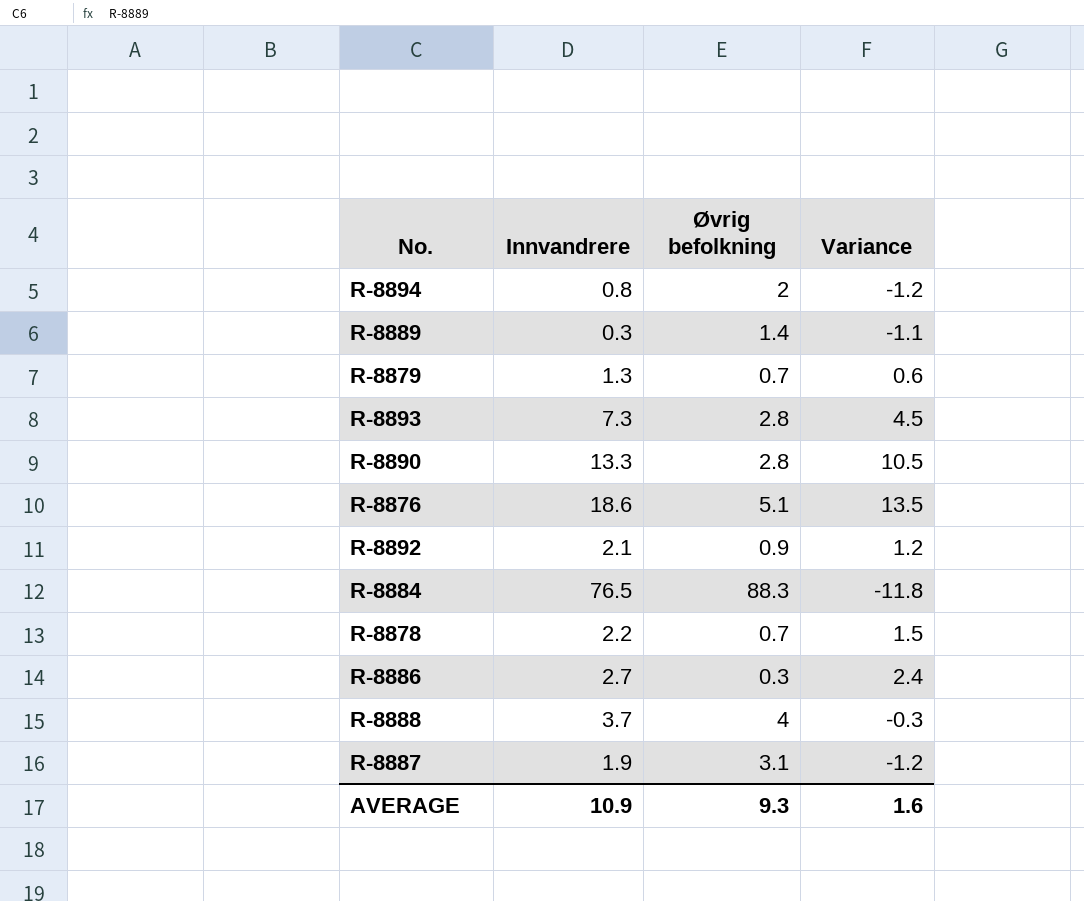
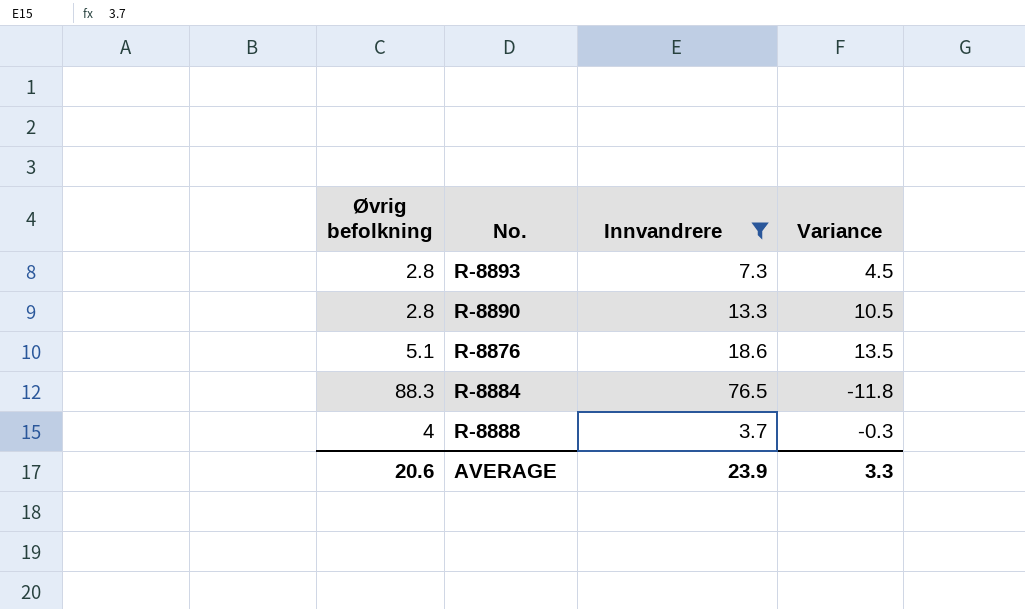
filter: none -> Innvandrere >= 3.7
column Øvrig befolkning | position: 3 -> 1
AVERAGE | Øvrig befolkning: 9.3 -> 20.6
AVERAGE | Innvandrere: 10.9 -> 23.9
AVERAGE | Variance: 1.6 -> 3.3

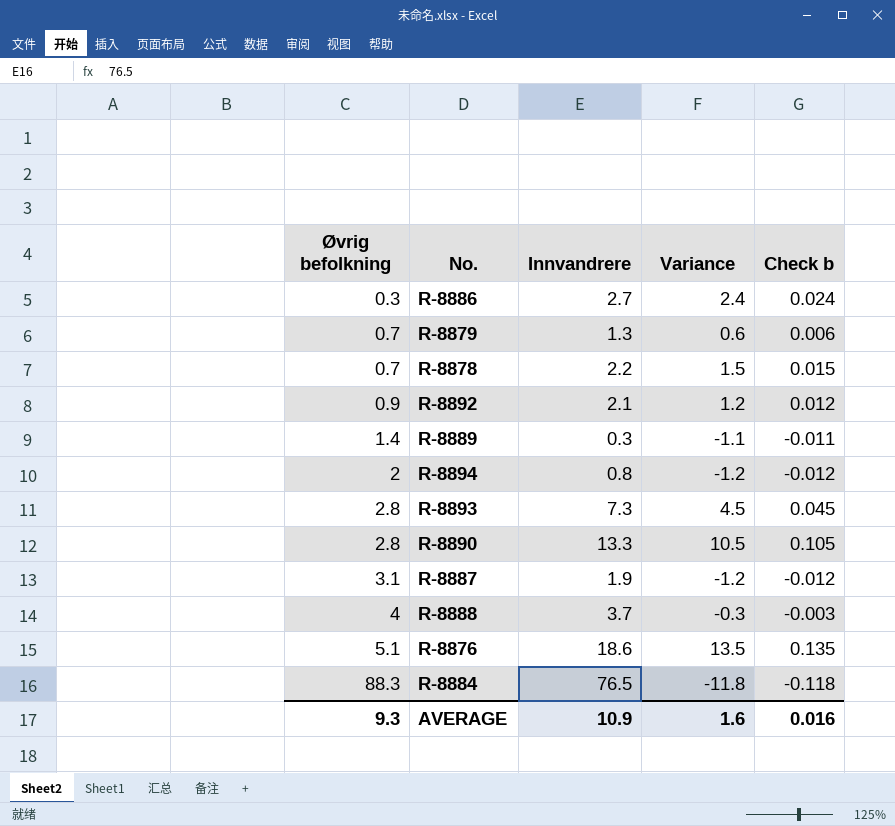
filter: Innvandrere >= 3.7 -> none
row order: none -> Øvrig befolkning ascending
column Check b | formula: none -> [Variance] * 0.01
AVERAGE | Øvrig befolkning: 20.6 -> 9.3
AVERAGE | Innvandrere: 23.9 -> 10.9
AVERAGE | Variance: 3.3 -> 1.6

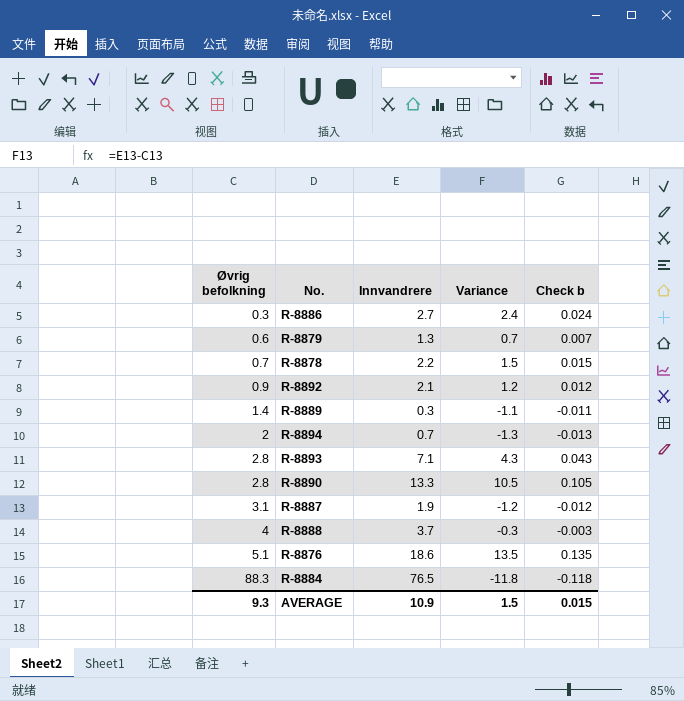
R-8879 | Øvrig befolkning: 0.7 -> 0.6
R-8879 | Variance: 0.6 -> 0.7
R-8879 | Check b: 0.006 -> 0.007
R-8894 | Innvandrere: 0.8 -> 0.7
R-8894 | Variance: -1.2 -> -1.3
R-8894 | Check b: -0.012 -> -0.013
R-8893 | Innvandrere: 7.3 -> 7.1
R-8893 | Variance: 4.5 -> 4.3
R-8893 | Check b: 0.045 -> 0.043
AVERAGE | Variance: 1.6 -> 1.5
AVERAGE | Check b: 0.016 -> 0.015

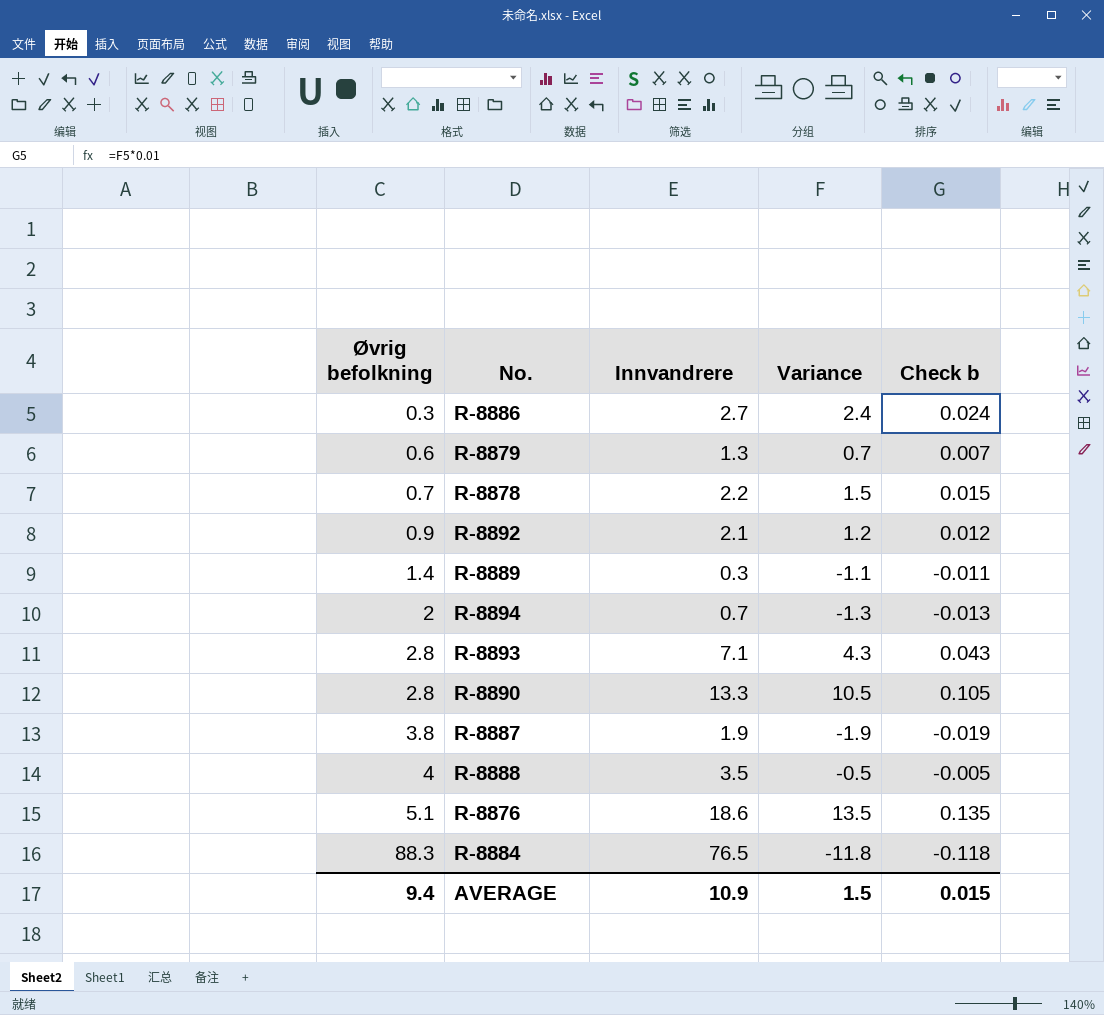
R-8887 | Øvrig befolkning: 3.1 -> 3.8
R-8887 | Variance: -1.2 -> -1.9
R-8887 | Check b: -0.012 -> -0.019
R-8888 | Innvandrere: 3.7 -> 3.5
R-8888 | Variance: -0.3 -> -0.5
R-8888 | Check b: -0.003 -> -0.005
AVERAGE | Øvrig befolkning: 9.3 -> 9.4

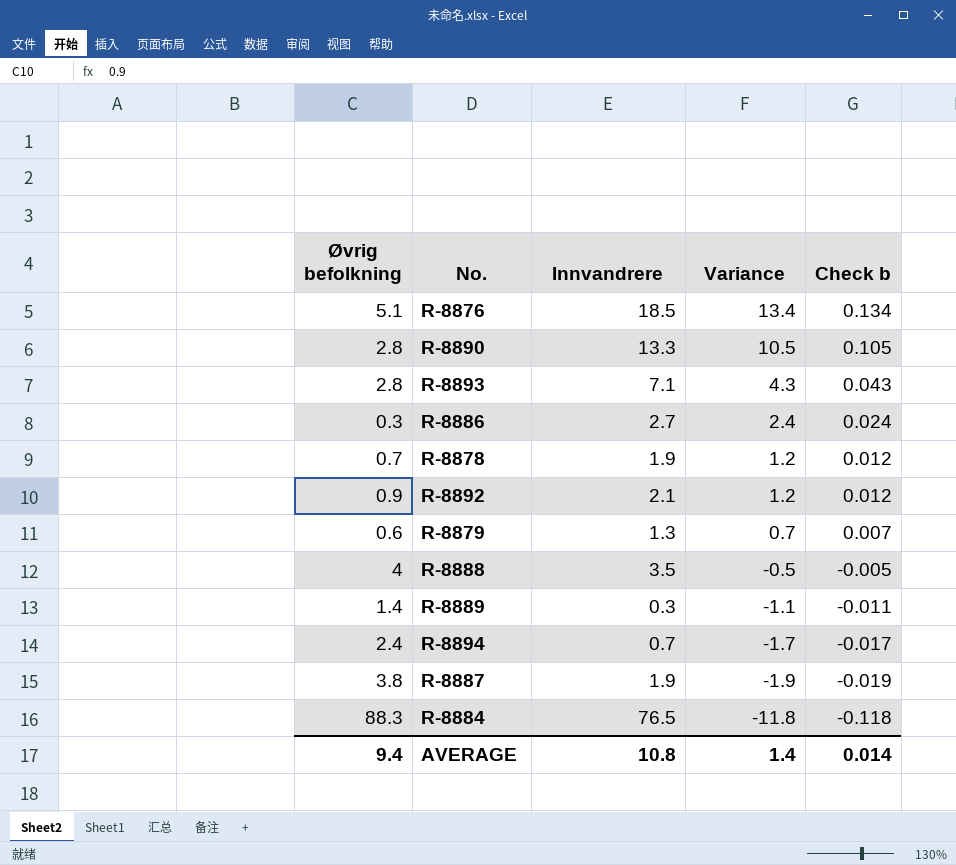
row order: Øvrig befolkning ascending -> Variance descending
R-8876 | Innvandrere: 18.6 -> 18.5
R-8876 | Variance: 13.5 -> 13.4
R-8876 | Check b: 0.135 -> 0.134
R-8878 | Innvandrere: 2.2 -> 1.9
R-8878 | Variance: 1.5 -> 1.2
R-8878 | Check b: 0.015 -> 0.012
R-8894 | Øvrig befolkning: 2 -> 2.4
R-8894 | Variance: -1.3 -> -1.7
R-8894 | Check b: -0.013 -> -0.017
AVERAGE | Innvandrere: 10.9 -> 10.8
AVERAGE | Variance: 1.5 -> 1.4
AVERAGE | Check b: 0.015 -> 0.014

